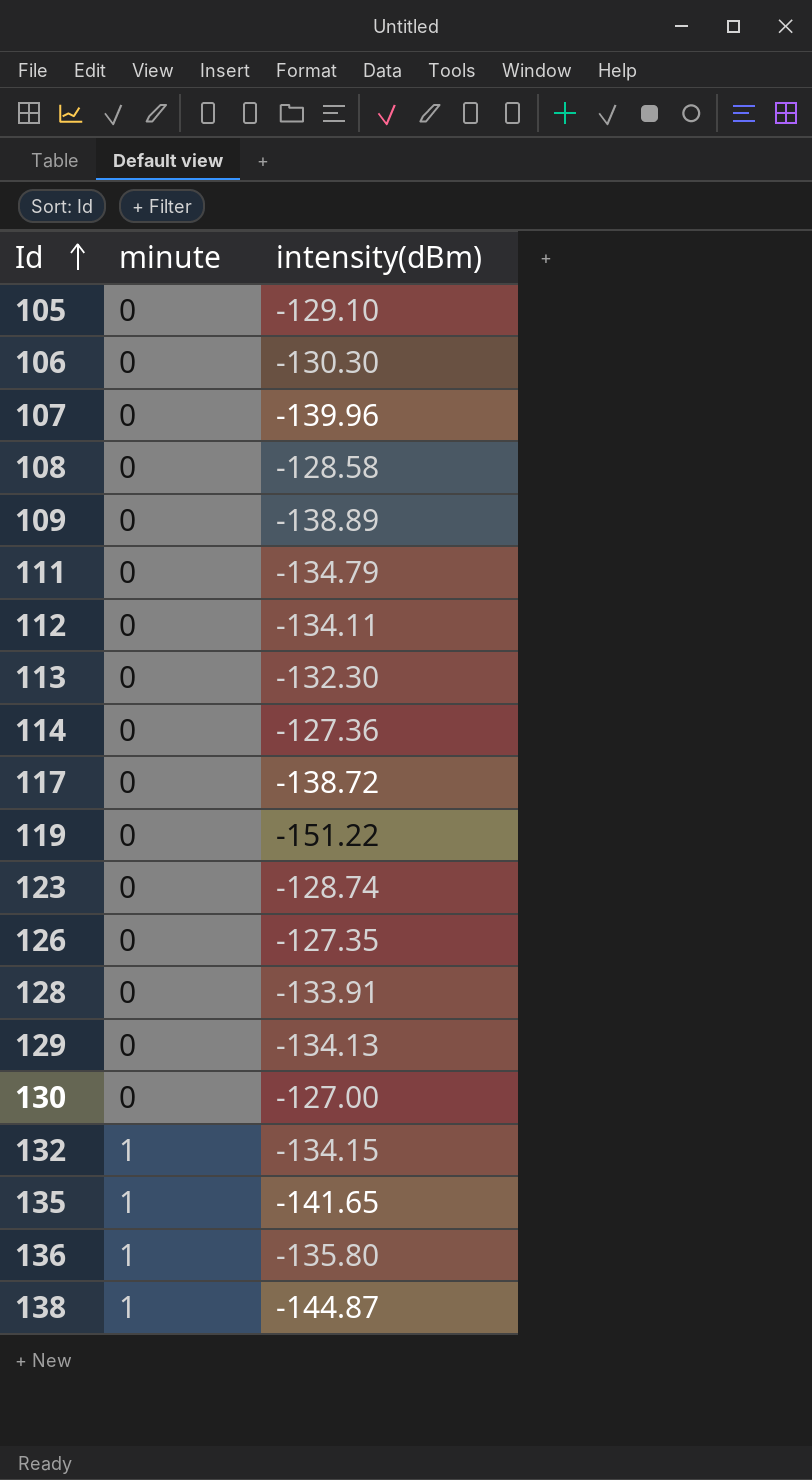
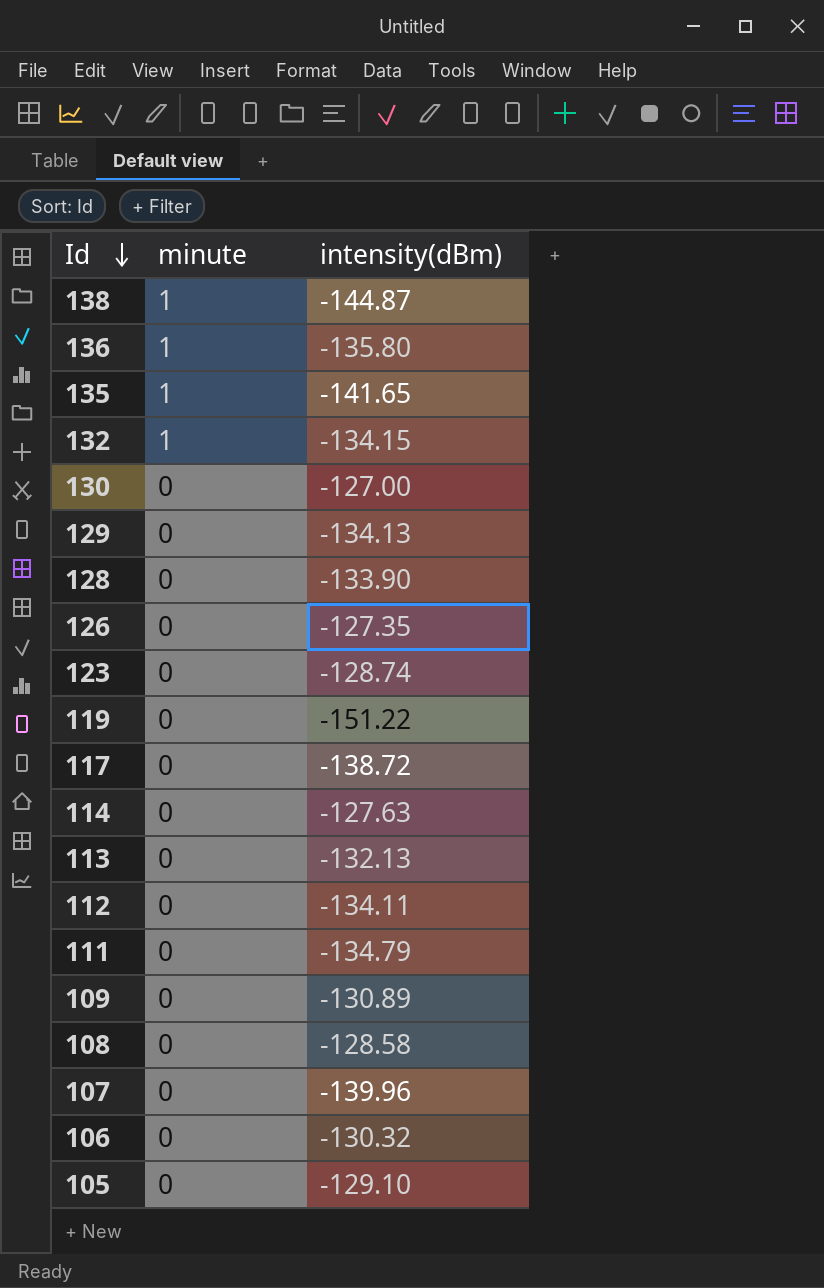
row order: Id ascending -> Id descending
128 | intensity(dBm): -133.91 -> -133.90
114 | intensity(dBm): -127.36 -> -127.63
113 | intensity(dBm): -132.30 -> -132.13
109 | intensity(dBm): -138.89 -> -130.89
106 | intensity(dBm): -130.30 -> -130.32

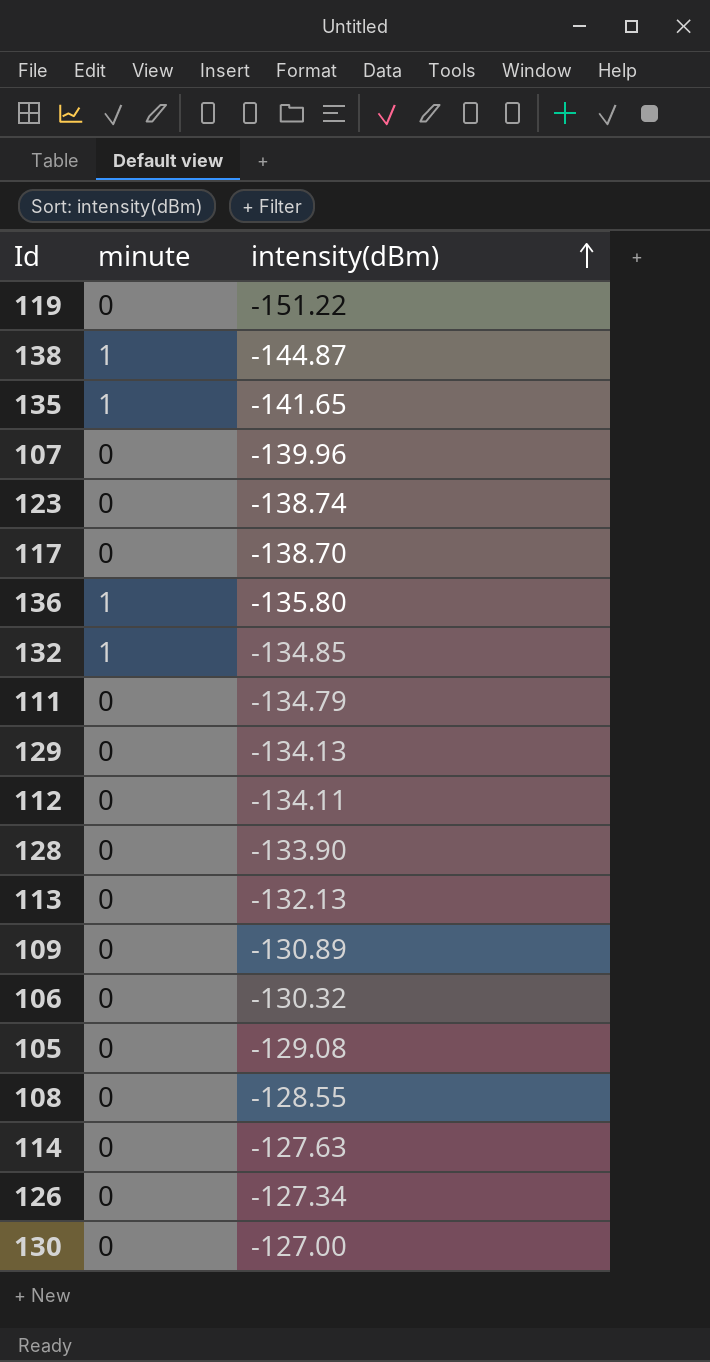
row order: Id descending -> intensity(dBm) ascending
123 | intensity(dBm): -128.74 -> -138.74
117 | intensity(dBm): -138.72 -> -138.70
132 | intensity(dBm): -134.15 -> -134.85
105 | intensity(dBm): -129.10 -> -129.08
108 | intensity(dBm): -128.58 -> -128.55
126 | intensity(dBm): -127.35 -> -127.34

